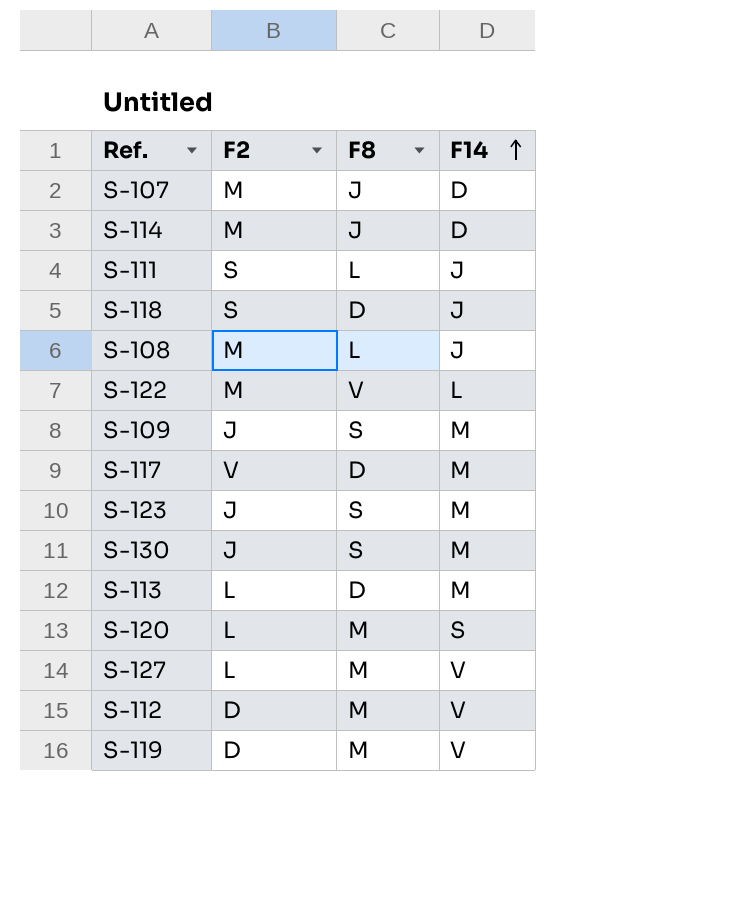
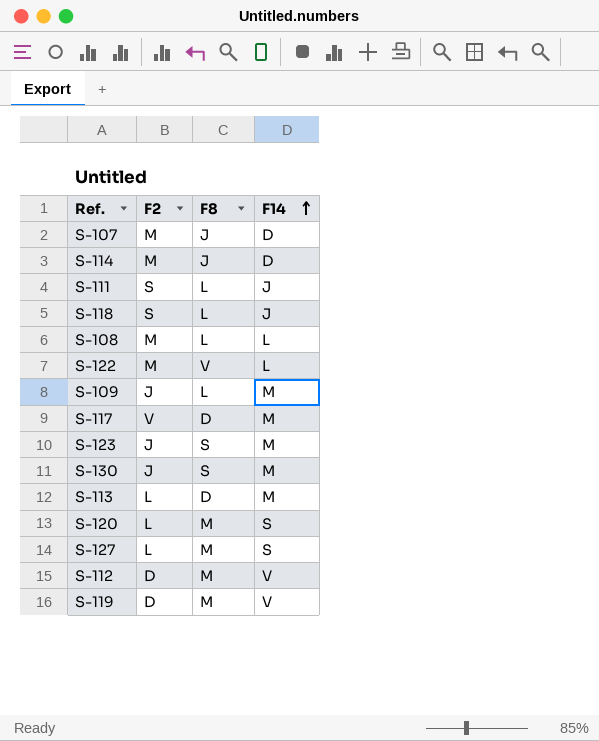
S-118 | F8: D -> L
S-108 | F14: J -> L
S-109 | F8: S -> L
S-127 | F14: V -> S

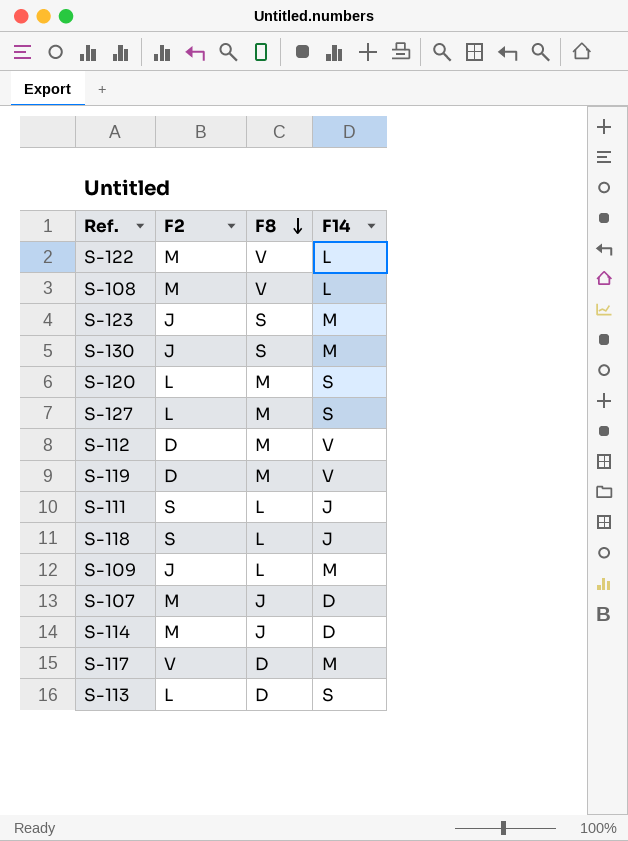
row order: F14 ascending -> F8 descending
S-108 | F8: L -> V
S-113 | F14: M -> S

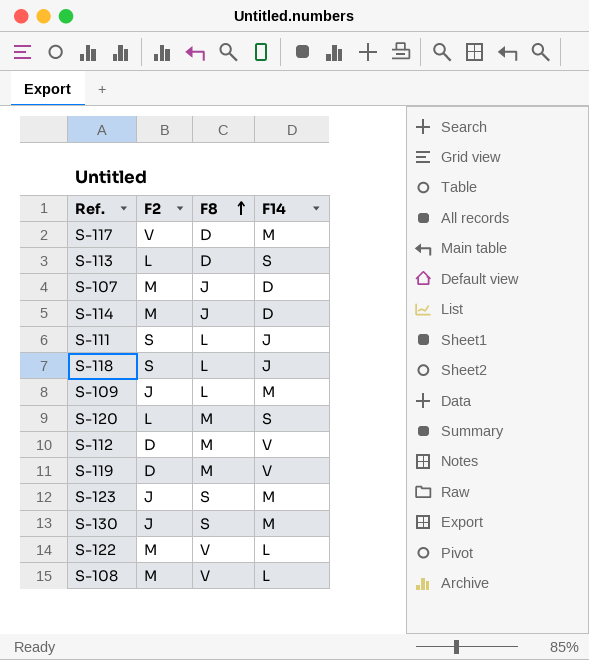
row order: F8 descending -> F8 ascending
row S-127: L | M | S -> none

